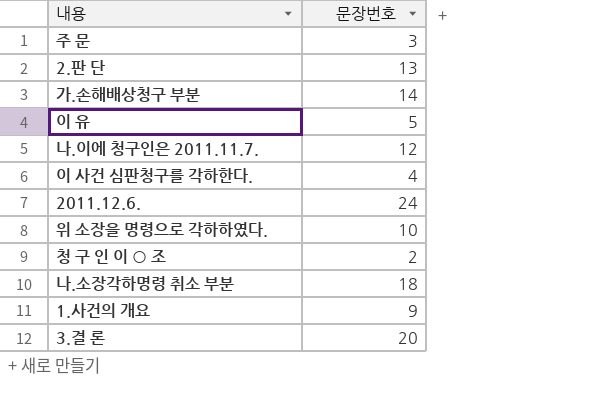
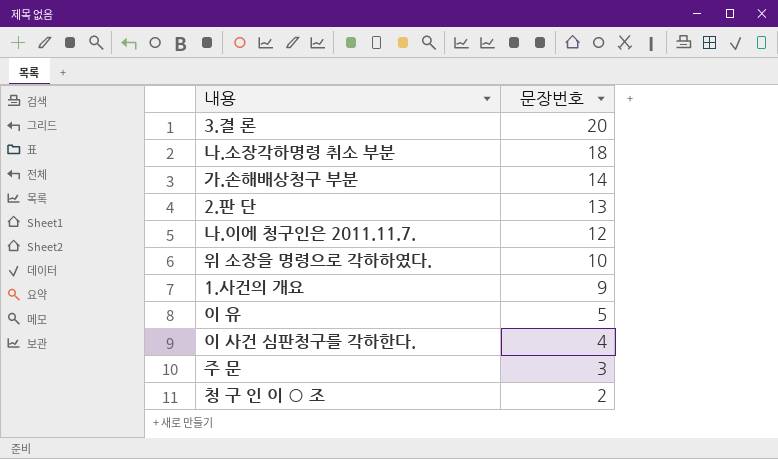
row order: none -> 문장번호 descending
row 2011.12.6.: 24 -> none

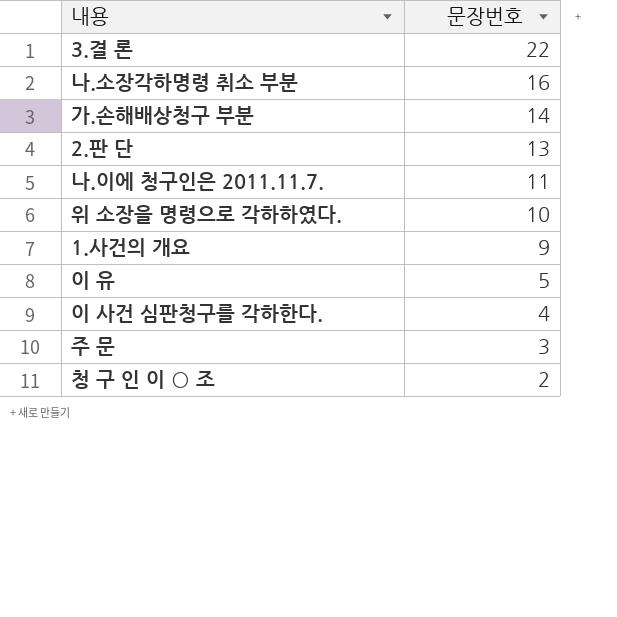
3.결 론 | 문장번호: 20 -> 22
나.소장각하명령 취소 부분 | 문장번호: 18 -> 16
나.이에 청구인은 2011.11.7. | 문장번호: 12 -> 11

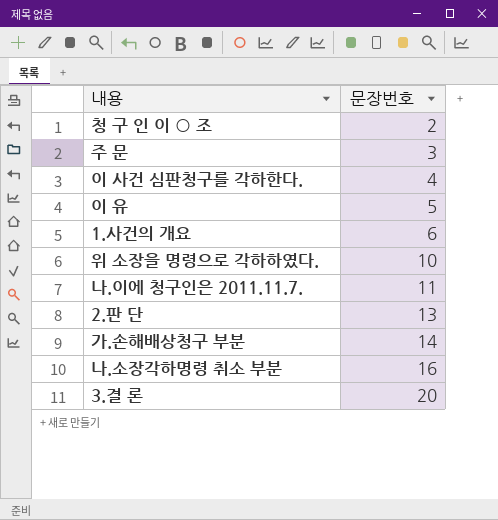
row order: 문장번호 descending -> 문장번호 ascending
1.사건의 개요 | 문장번호: 9 -> 6
3.결 론 | 문장번호: 22 -> 20

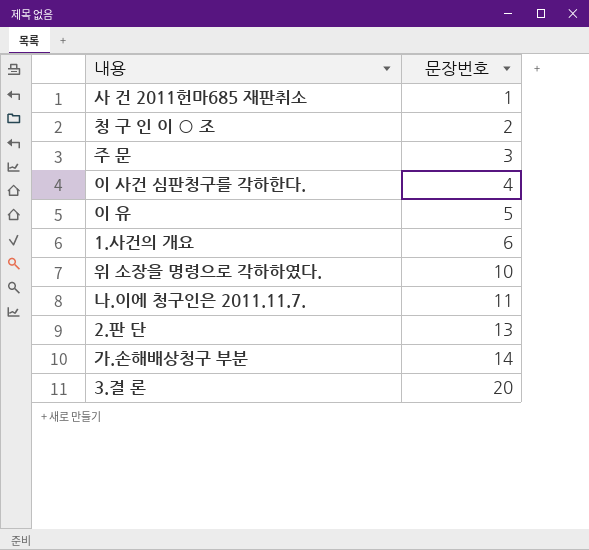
row 나.소장각하명령 취소 부분: 16 -> none
row 사 건 2011헌마685 재판취소: none -> 1

